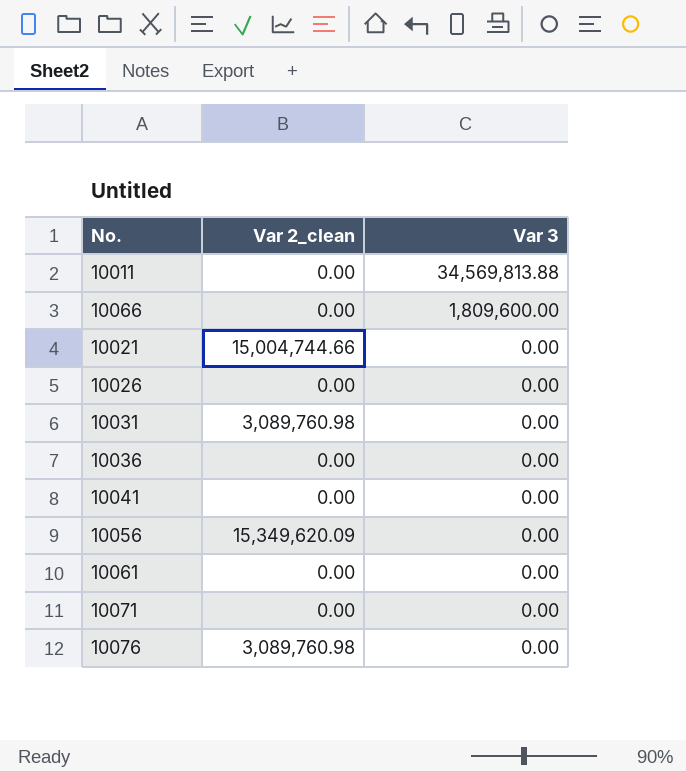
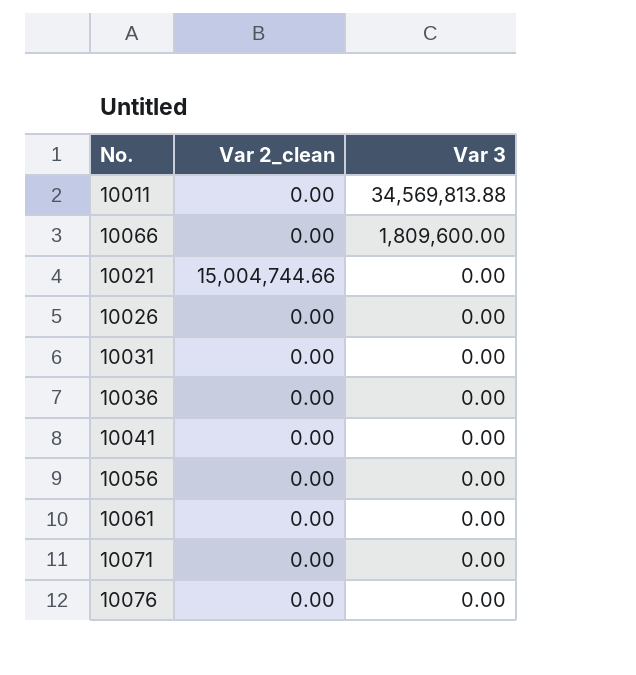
10031 | Var 2_clean: 3,089,760.98 -> 0.00
10056 | Var 2_clean: 15,349,620.09 -> 0.00
10076 | Var 2_clean: 3,089,760.98 -> 0.00

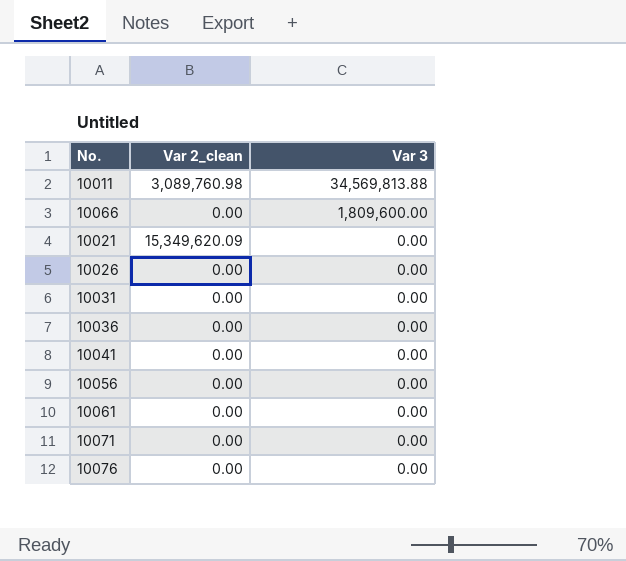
10011 | Var 2_clean: 0.00 -> 3,089,760.98
10021 | Var 2_clean: 15,004,744.66 -> 15,349,620.09

